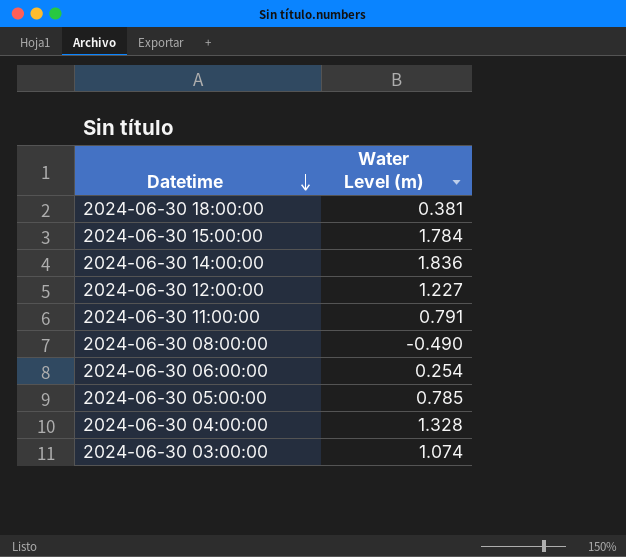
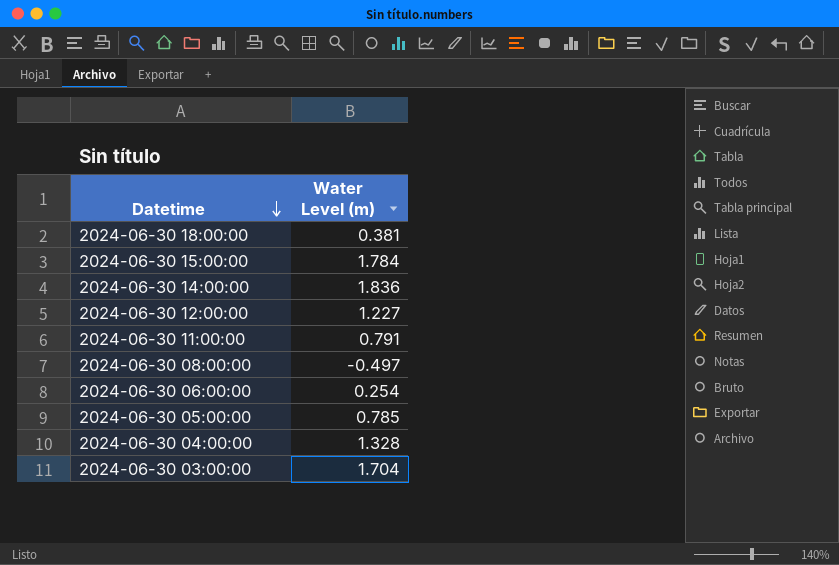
2024-06-30 08:00:00 | Water Level (m): -0.490 -> -0.497
2024-06-30 03:00:00 | Water Level (m): 1.074 -> 1.704

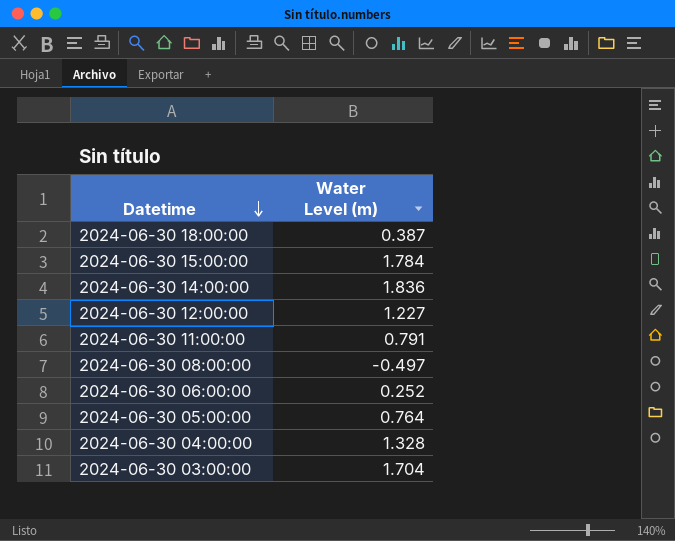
2024-06-30 18:00:00 | Water Level (m): 0.381 -> 0.387
2024-06-30 06:00:00 | Water Level (m): 0.254 -> 0.252
2024-06-30 05:00:00 | Water Level (m): 0.785 -> 0.764

